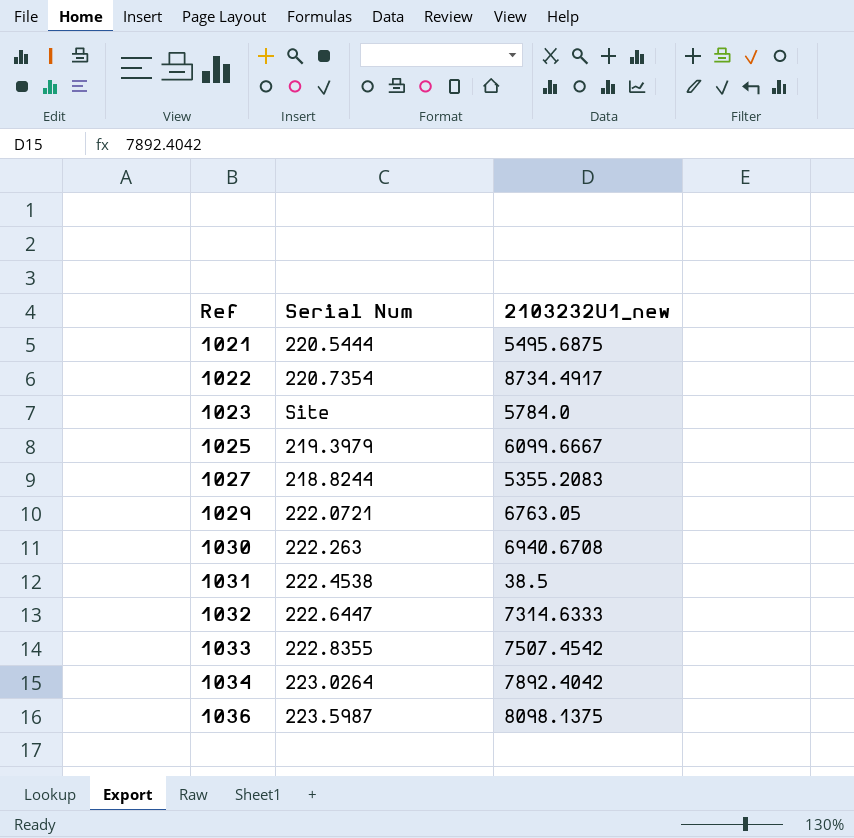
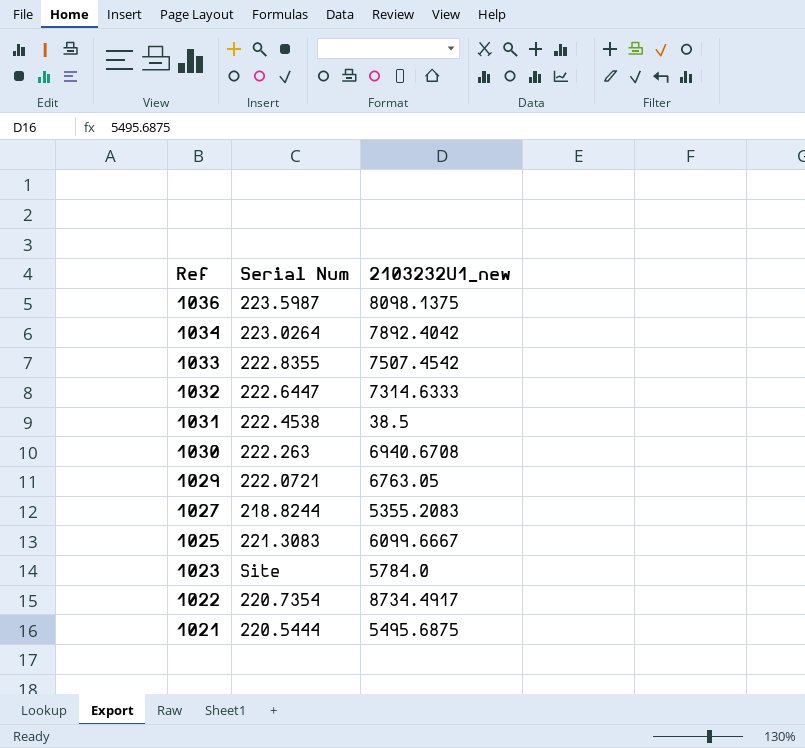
row order: Ref ascending -> Ref descending
1025 | Serial Num: 219.3979 -> 221.3083

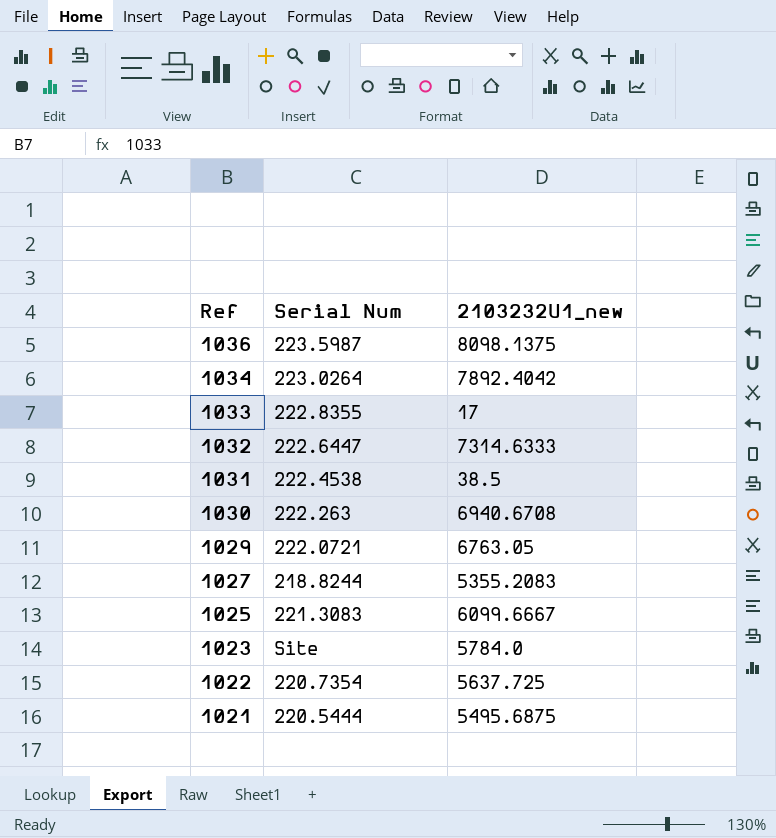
1033 | 2103232U1_new: 7507.4542 -> 17
1022 | 2103232U1_new: 8734.4917 -> 5637.725

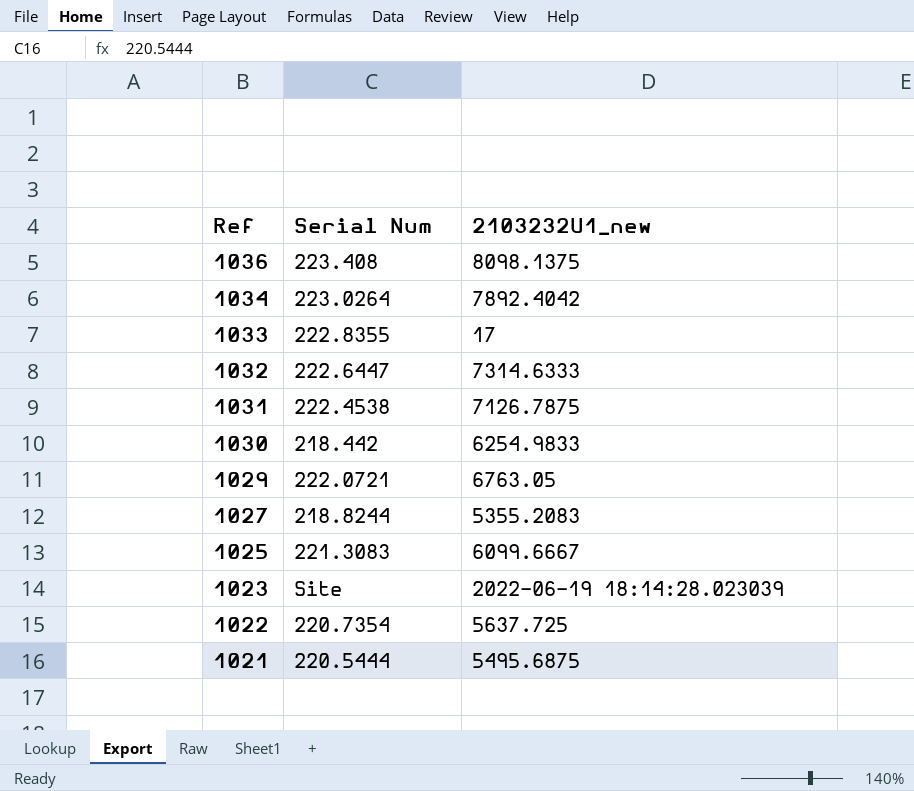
1036 | Serial Num: 223.5987 -> 223.408
1031 | 2103232U1_new: 38.5 -> 7126.7875
1030 | Serial Num: 222.263 -> 218.442
1030 | 2103232U1_new: 6940.6708 -> 6254.9833
1023 | 2103232U1_new: 5784.0 -> 2022-06-19 18:14:28.023039

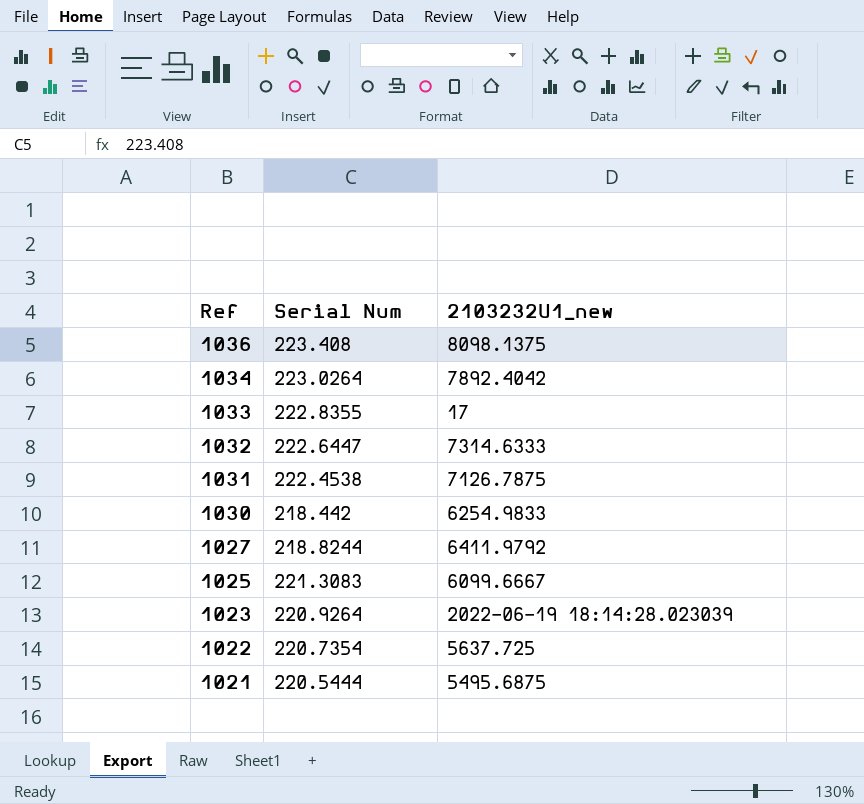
row 1029: 222.0721 | 6763.05 -> none
1027 | 2103232U1_new: 5355.2083 -> 6411.9792
1023 | Serial Num: Site -> 220.9264

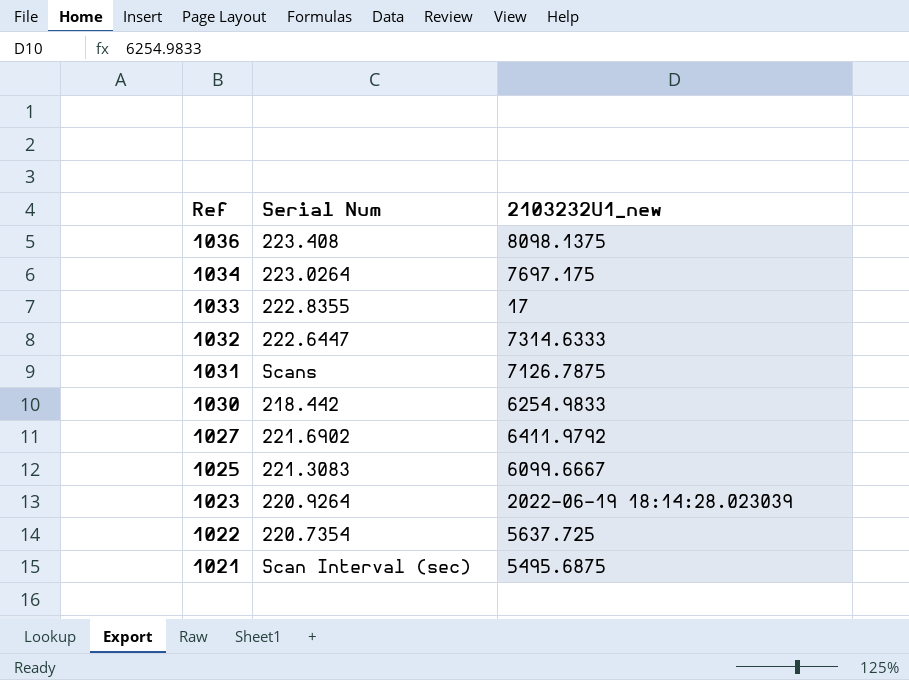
1034 | 2103232U1_new: 7892.4042 -> 7697.175
1031 | Serial Num: 222.4538 -> Scans
1027 | Serial Num: 218.8244 -> 221.6902
1021 | Serial Num: 220.5444 -> Scan Interval (sec)

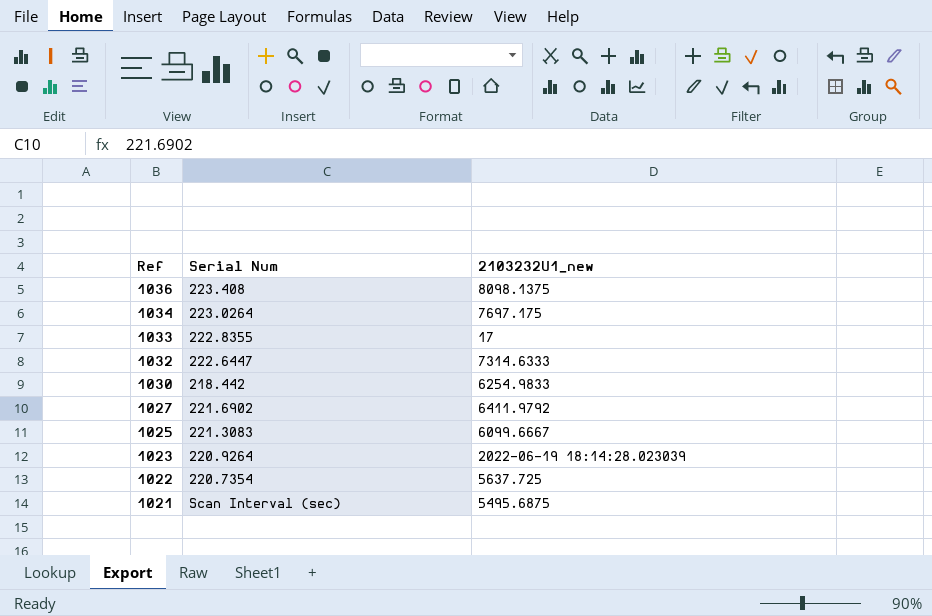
row 1031: Scans | 7126.7875 -> none

